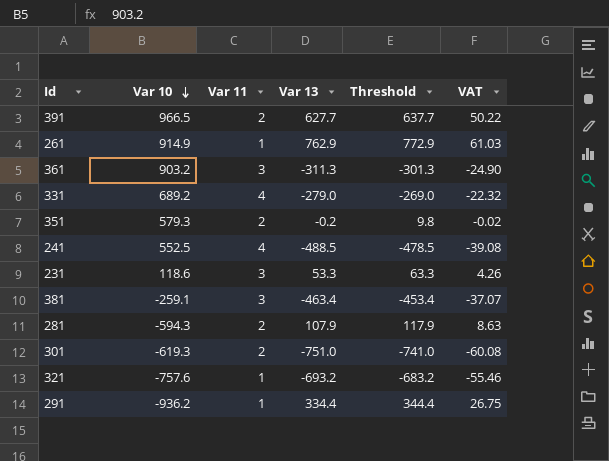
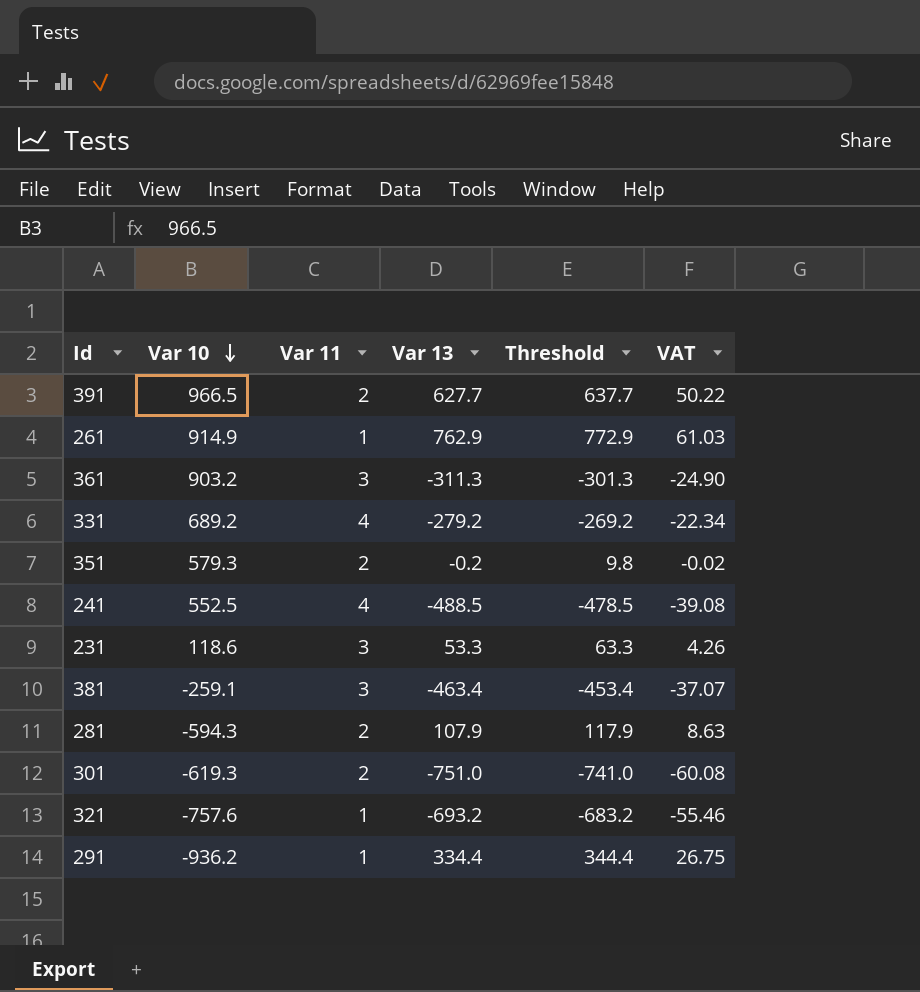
331 | Var 13: -279.0 -> -279.2
331 | Threshold: -269.0 -> -269.2
331 | VAT: -22.32 -> -22.34

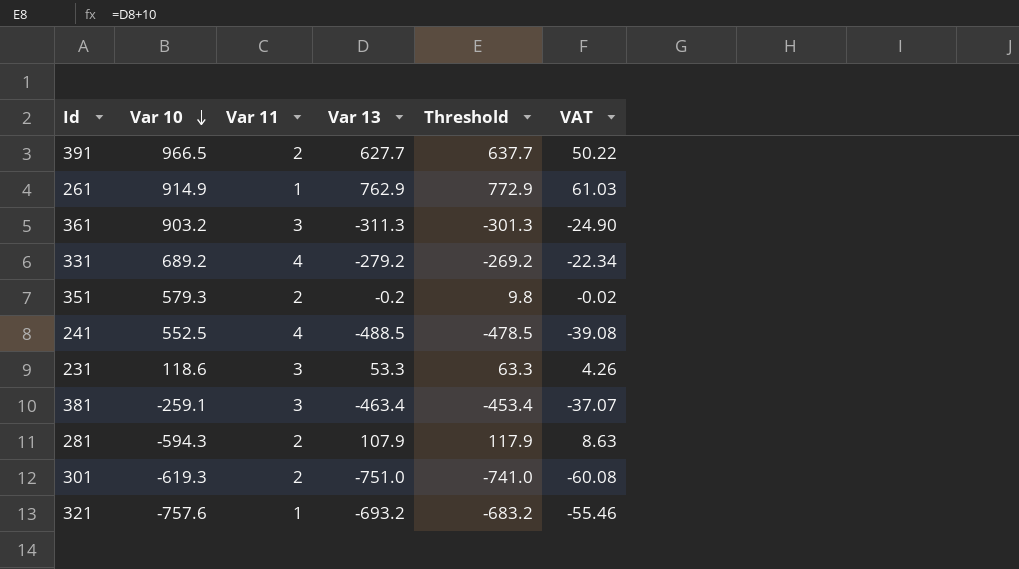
row 291: -936.2 | 1 | 334.4 | 344.4 | 26.75 -> none

